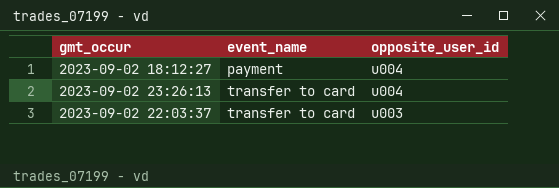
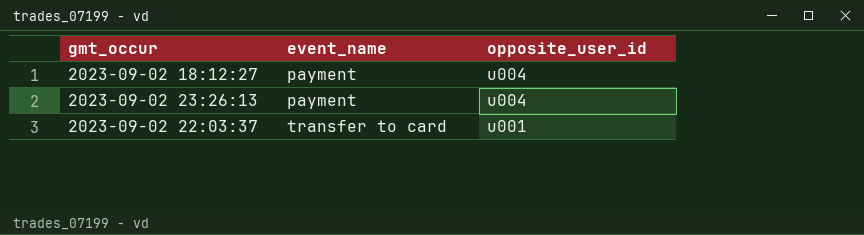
2023-09-02 23:26:13 | event_name: transfer to card -> payment
2023-09-02 22:03:37 | opposite_user_id: u003 -> u001

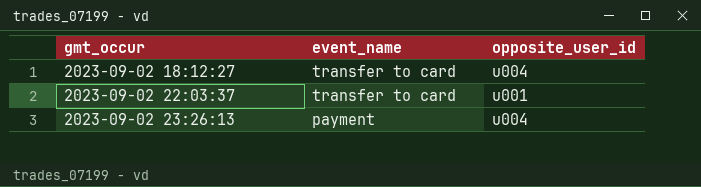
row order: event_name ascending -> gmt_occur ascending
2023-09-02 18:12:27 | event_name: payment -> transfer to card

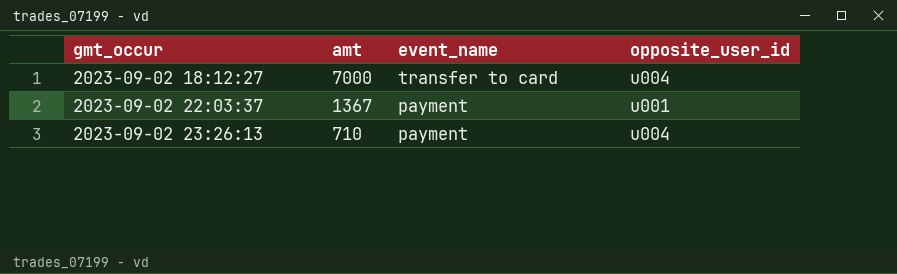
column amt | position: none -> 2
2023-09-02 22:03:37 | event_name: transfer to card -> payment

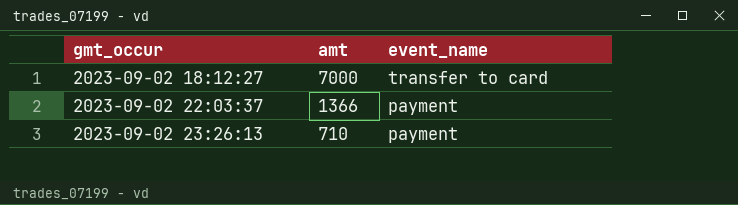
column opposite_user_id | position: 4 -> none
2023-09-02 22:03:37 | amt: 1367 -> 1366

